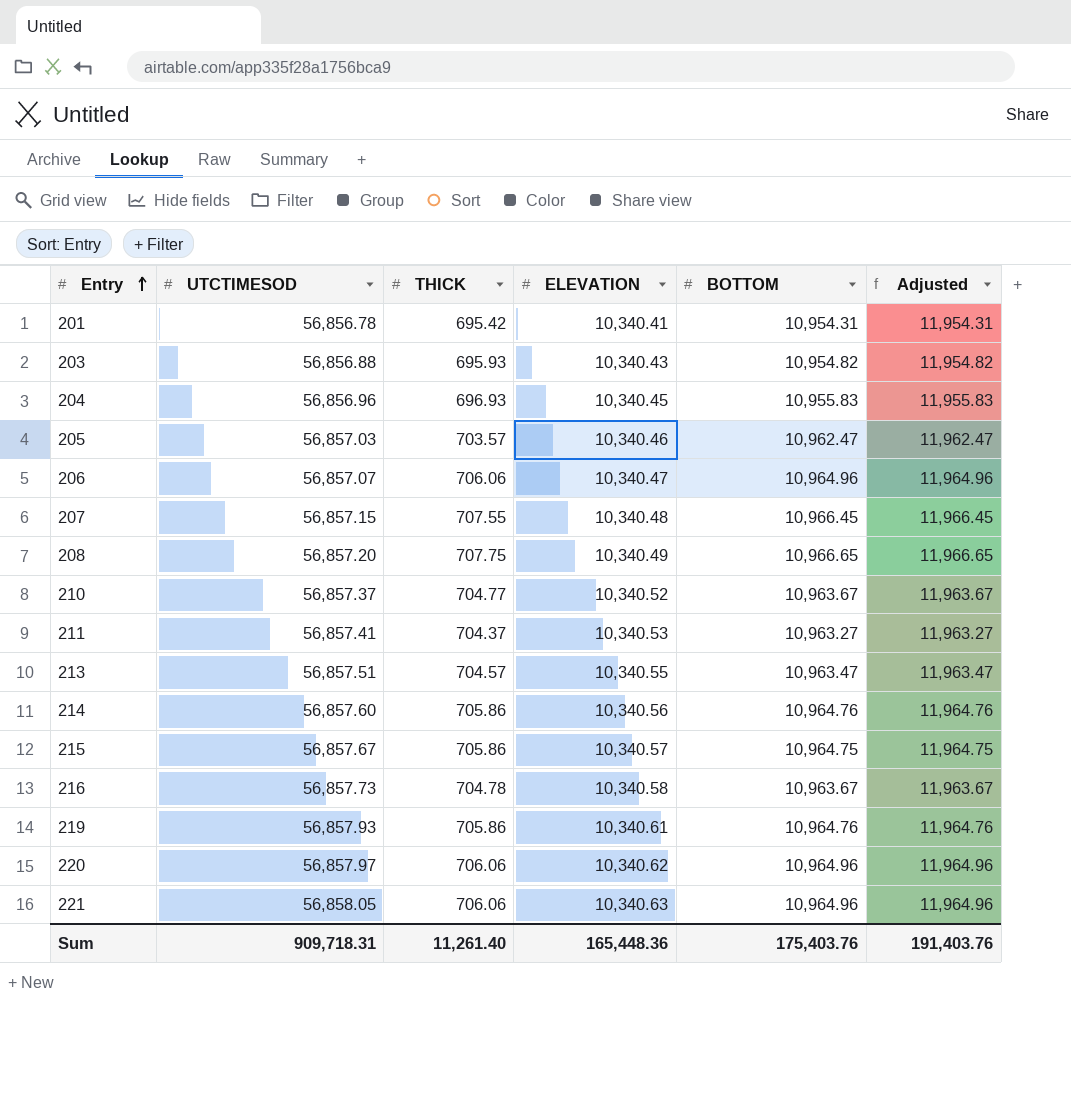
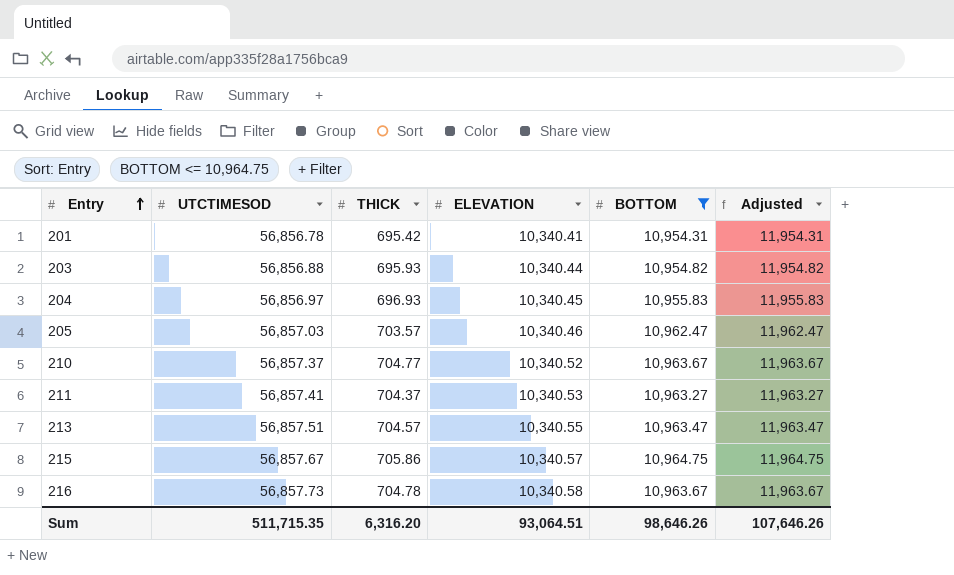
filter: none -> BOTTOM <= 10,964.75
203 | ELEVATION: 10,340.43 -> 10,340.44
204 | UTCTIMESOD: 56,856.96 -> 56,856.97
Sum | UTCTIMESOD: 909,718.31 -> 511,715.35
Sum | THICK: 11,261.40 -> 6,316.20
Sum | ELEVATION: 165,448.36 -> 93,064.51
Sum | BOTTOM: 175,403.76 -> 98,646.26
Sum | Adjusted: 191,403.76 -> 107,646.26

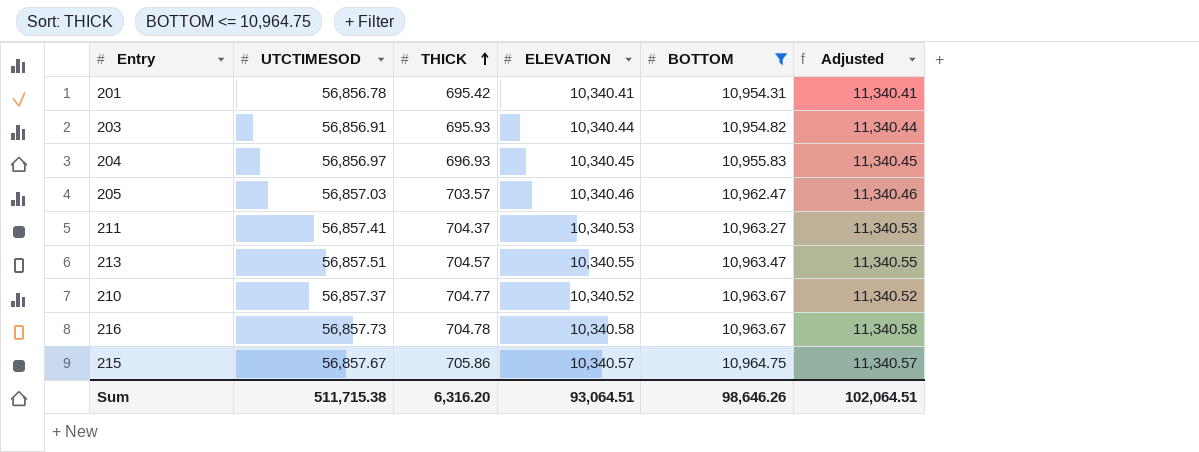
row order: Entry ascending -> THICK ascending
column Adjusted | formula: [BOTTOM] + 1000 -> [ELEVATION] + 1000
203 | UTCTIMESOD: 56,856.88 -> 56,856.91
Sum | UTCTIMESOD: 511,715.35 -> 511,715.38
Sum | Adjusted: 107,646.26 -> 102,064.51

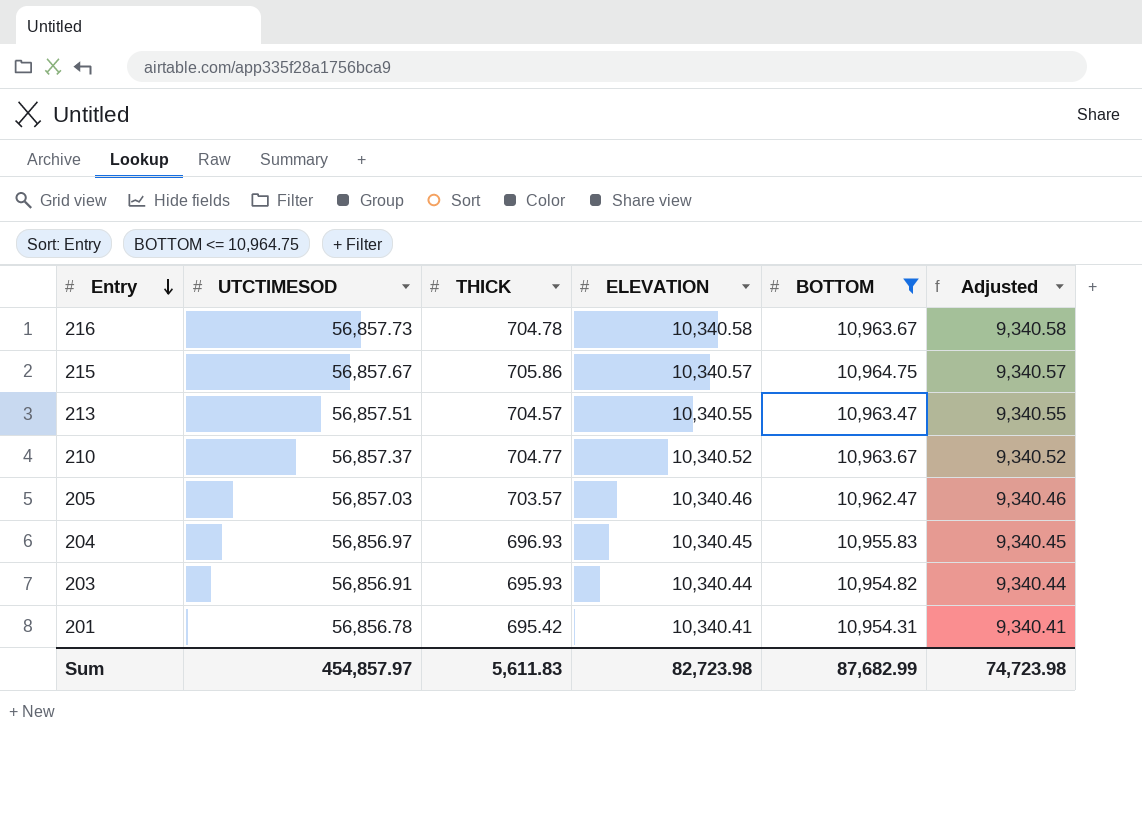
row order: THICK ascending -> Entry descending
column Adjusted | formula: [ELEVATION] + 1000 -> [ELEVATION] - 1000
row 211: 56,857.41 | 704.37 | 10,340.53 | 10,963.27 | 11,340.53 -> none
Sum | UTCTIMESOD: 511,715.38 -> 454,857.97
Sum | THICK: 6,316.20 -> 5,611.83
Sum | ELEVATION: 93,064.51 -> 82,723.98
Sum | BOTTOM: 98,646.26 -> 87,682.99
Sum | Adjusted: 102,064.51 -> 74,723.98

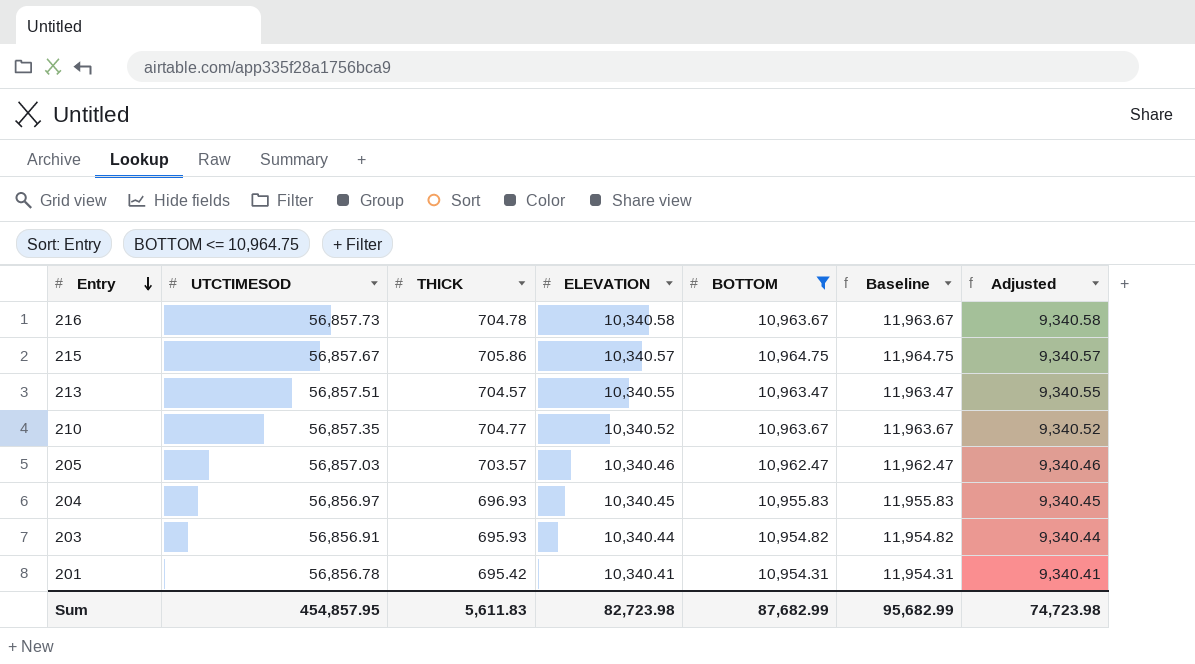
column Baseline | formula: none -> [BOTTOM] + 1000
210 | UTCTIMESOD: 56,857.37 -> 56,857.35
Sum | UTCTIMESOD: 454,857.97 -> 454,857.95

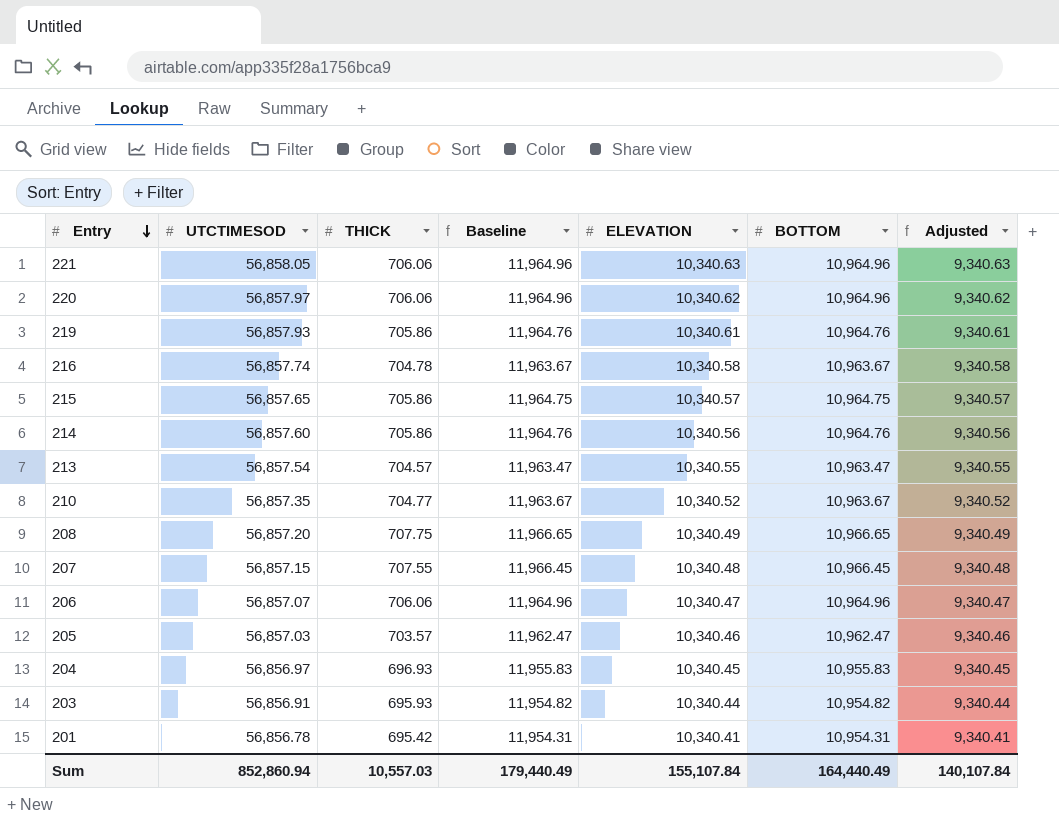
filter: BOTTOM <= 10,964.75 -> none
column Baseline | position: 6 -> 4
216 | UTCTIMESOD: 56,857.73 -> 56,857.74
215 | UTCTIMESOD: 56,857.67 -> 56,857.65
213 | UTCTIMESOD: 56,857.51 -> 56,857.54
Sum | UTCTIMESOD: 454,857.95 -> 852,860.94
Sum | THICK: 5,611.83 -> 10,557.03
Sum | Baseline: 95,682.99 -> 179,440.49
Sum | ELEVATION: 82,723.98 -> 155,107.84
Sum | BOTTOM: 87,682.99 -> 164,440.49
Sum | Adjusted: 74,723.98 -> 140,107.84

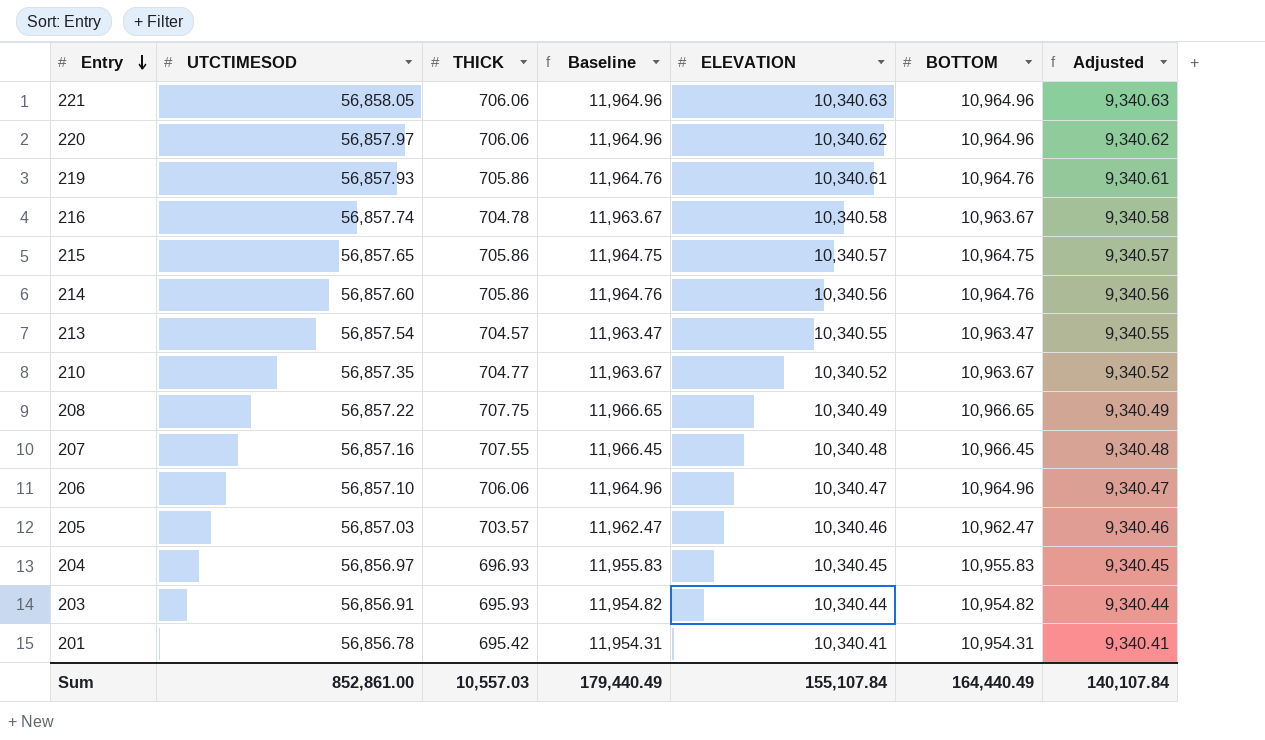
208 | UTCTIMESOD: 56,857.20 -> 56,857.22
207 | UTCTIMESOD: 56,857.15 -> 56,857.16
206 | UTCTIMESOD: 56,857.07 -> 56,857.10
Sum | UTCTIMESOD: 852,860.94 -> 852,861.00

